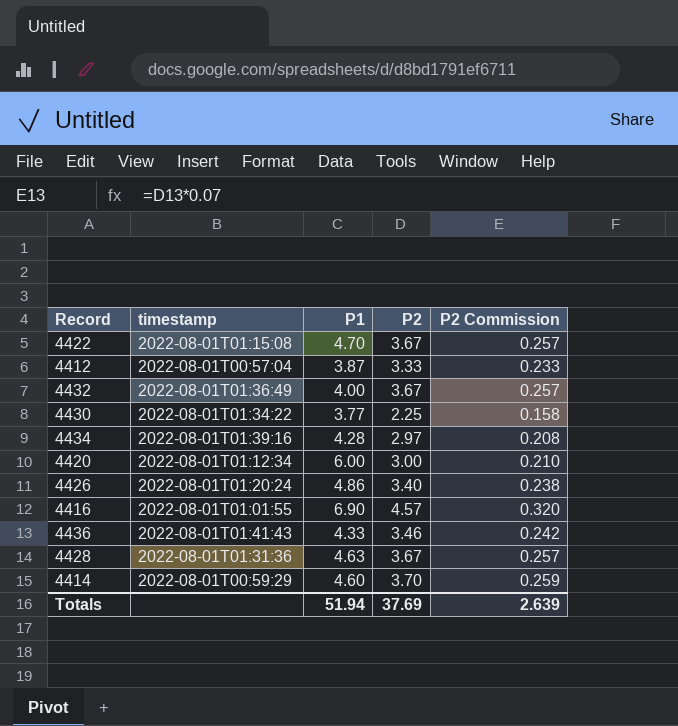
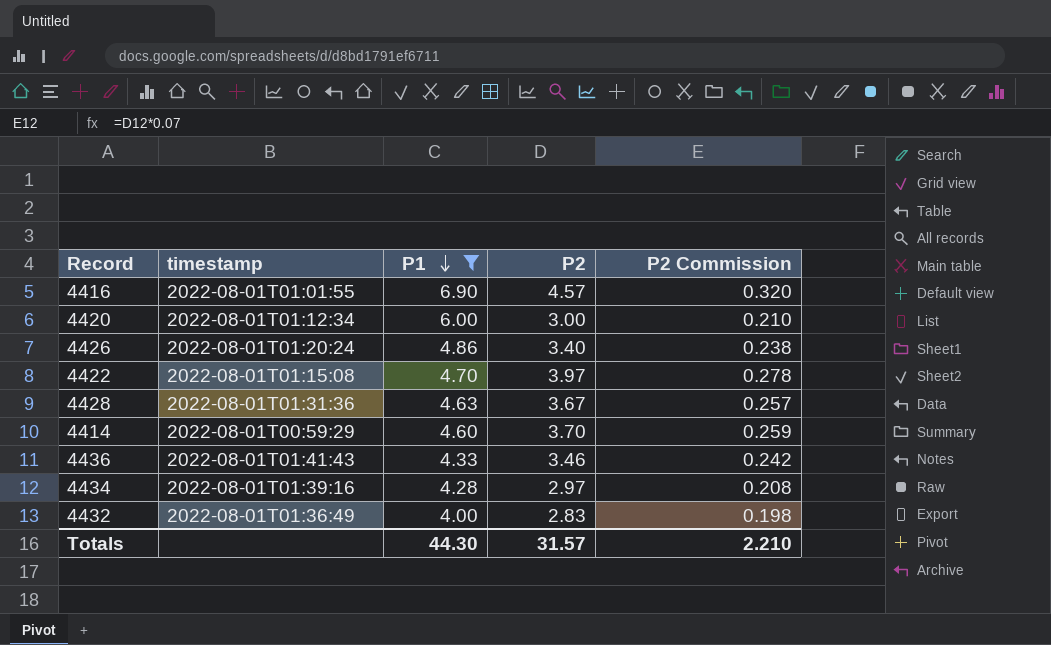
filter: none -> P1 >= 4.00
row order: none -> P1 descending
4422 | P2: 3.67 -> 3.97
4422 | P2 Commission: 0.257 -> 0.278
4432 | P2: 3.67 -> 2.83
4432 | P2 Commission: 0.257 -> 0.198
Totals | P1: 51.94 -> 44.30
Totals | P2: 37.69 -> 31.57
Totals | P2 Commission: 2.639 -> 2.210

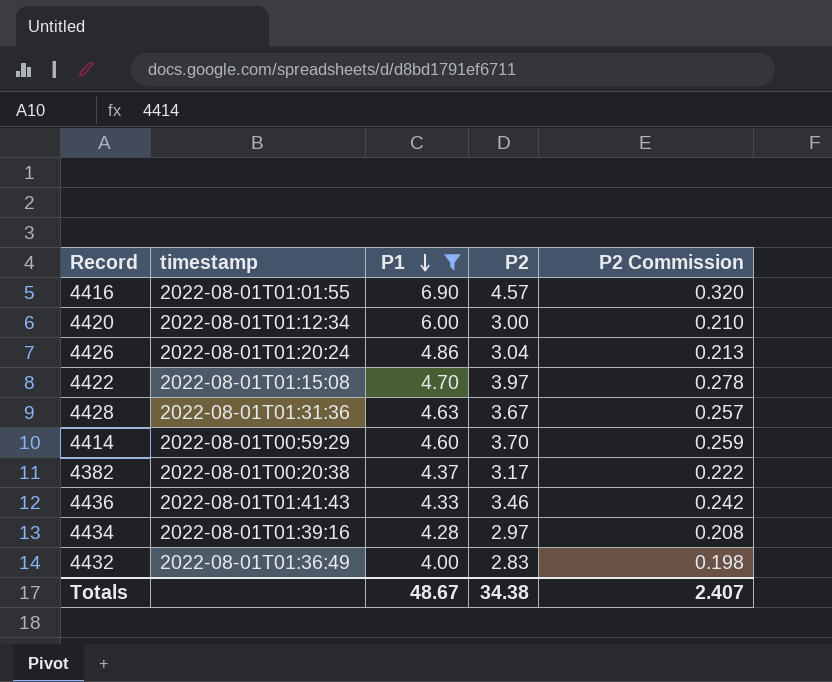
4426 | P2: 3.40 -> 3.04
4426 | P2 Commission: 0.238 -> 0.213
row 4382: none -> 2022-08-01T00:20:38 | 4.37 | 3.17 | 0.222
Totals | P1: 44.30 -> 48.67
Totals | P2: 31.57 -> 34.38
Totals | P2 Commission: 2.210 -> 2.407

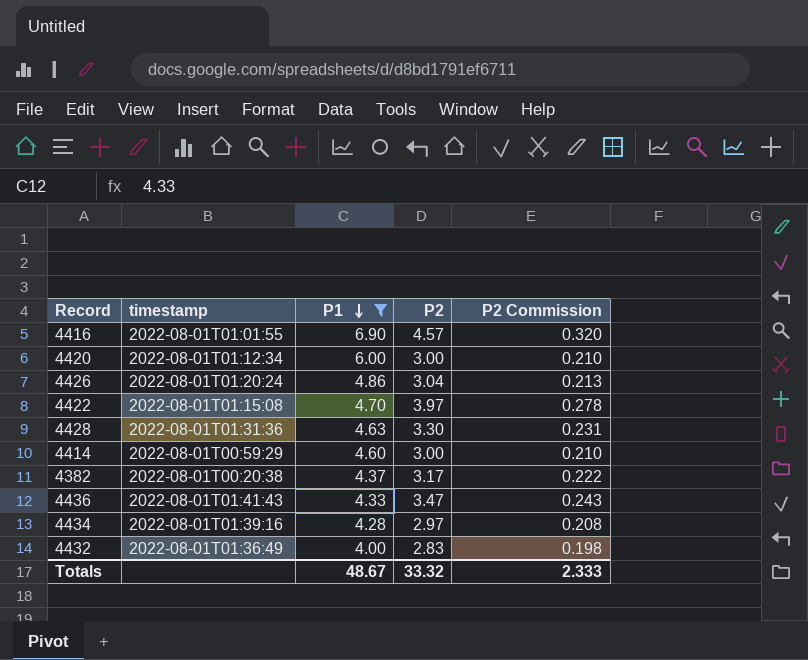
4428 | P2: 3.67 -> 3.30
4428 | P2 Commission: 0.257 -> 0.231
4414 | P2: 3.70 -> 3.00
4414 | P2 Commission: 0.259 -> 0.210
4436 | P2: 3.46 -> 3.47
4436 | P2 Commission: 0.242 -> 0.243
Totals | P2: 34.38 -> 33.32
Totals | P2 Commission: 2.407 -> 2.333

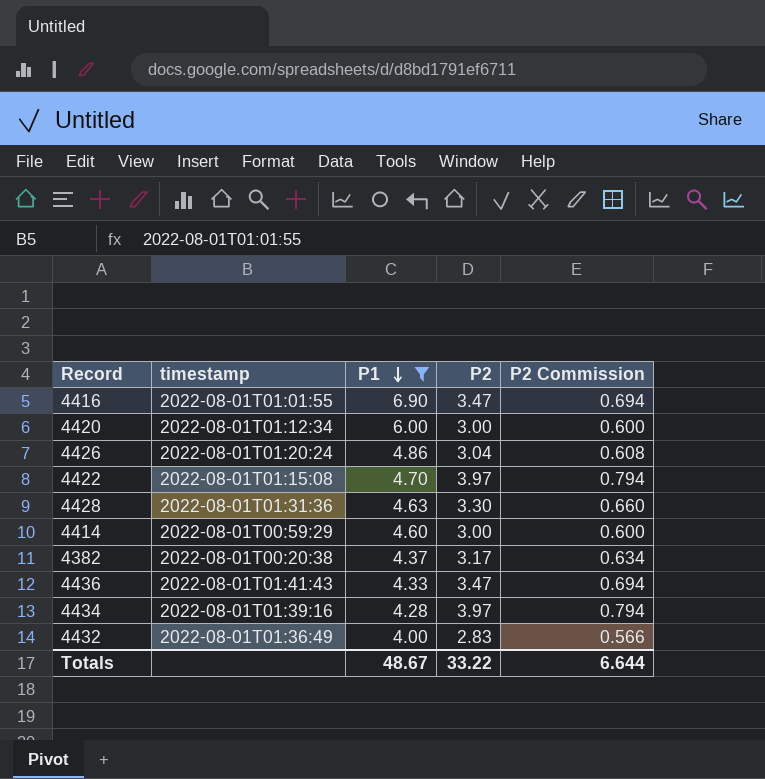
column P2 Commission | formula: [P2] * 0.07 -> [P2] * 0.2
4416 | P2: 4.57 -> 3.47
4434 | P2: 2.97 -> 3.97
Totals | P2: 33.32 -> 33.22
Totals | P2 Commission: 2.333 -> 6.644

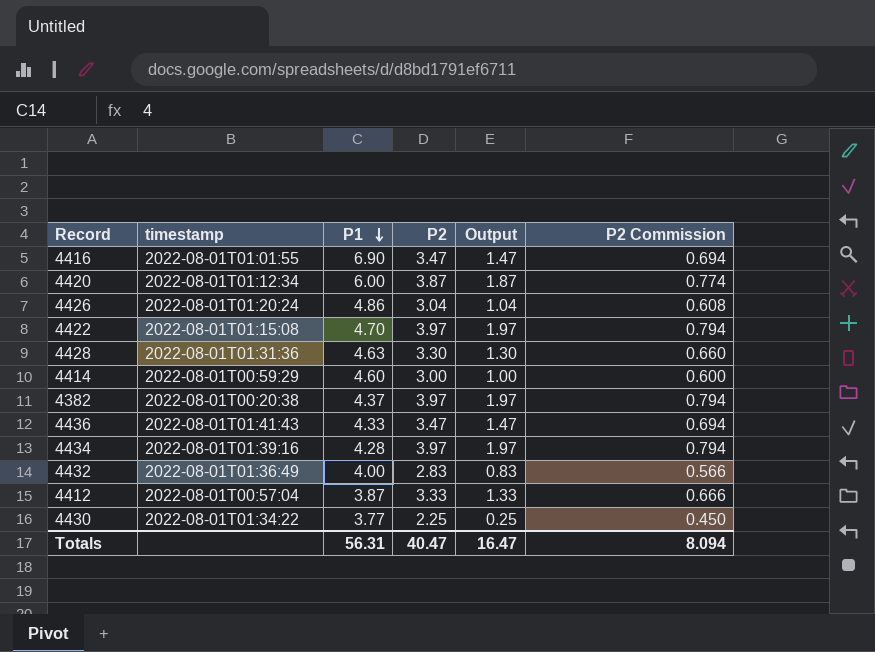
filter: P1 >= 4.00 -> none
column Output | formula: none -> [P2] - 2
4420 | P2: 3.00 -> 3.87
4420 | P2 Commission: 0.600 -> 0.774
4382 | P2: 3.17 -> 3.97
4382 | P2 Commission: 0.634 -> 0.794
Totals | P1: 48.67 -> 56.31
Totals | P2: 33.22 -> 40.47
Totals | P2 Commission: 6.644 -> 8.094

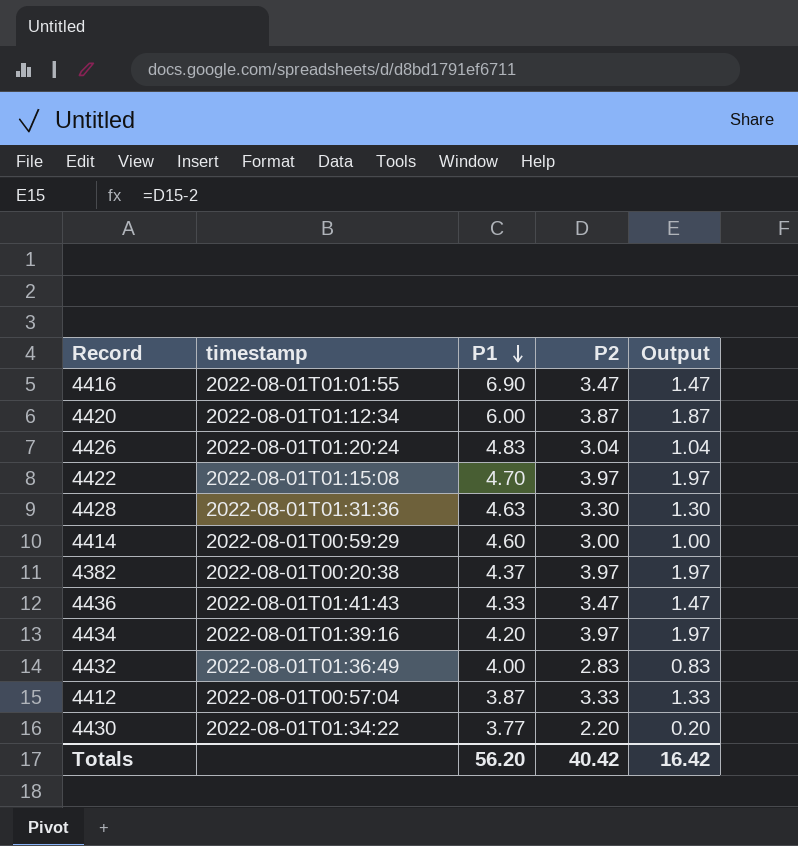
column P2 Commission | formula: [P2] * 0.2 -> none
4426 | P1: 4.86 -> 4.83
4434 | P1: 4.28 -> 4.20
4430 | P2: 2.25 -> 2.20
4430 | Output: 0.25 -> 0.20
Totals | P1: 56.31 -> 56.20
Totals | P2: 40.47 -> 40.42
Totals | Output: 16.47 -> 16.42

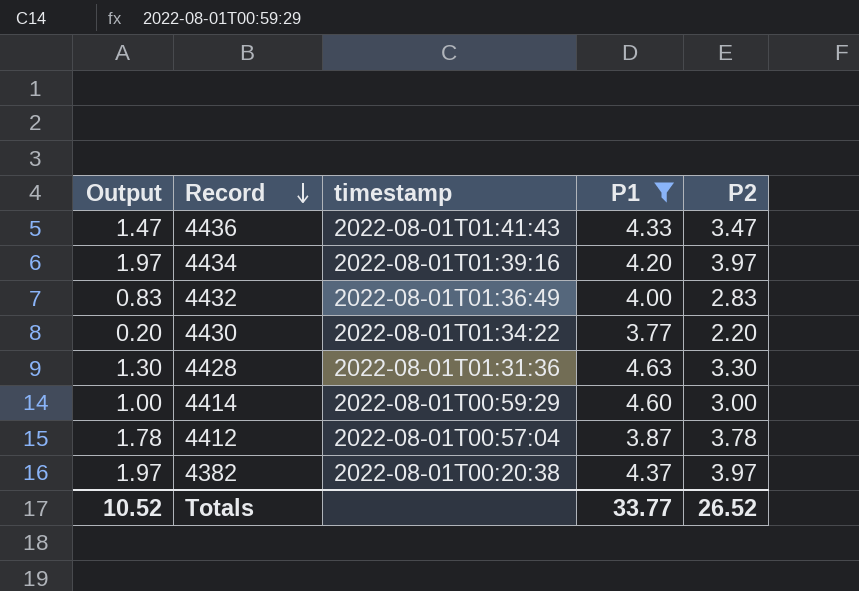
filter: none -> P1 <= 4.63
row order: P1 descending -> Record descending
column Output | position: 5 -> 1
4412 | Output: 1.33 -> 1.78
4412 | P2: 3.33 -> 3.78
Totals | Output: 16.42 -> 10.52
Totals | P1: 56.20 -> 33.77
Totals | P2: 40.42 -> 26.52

